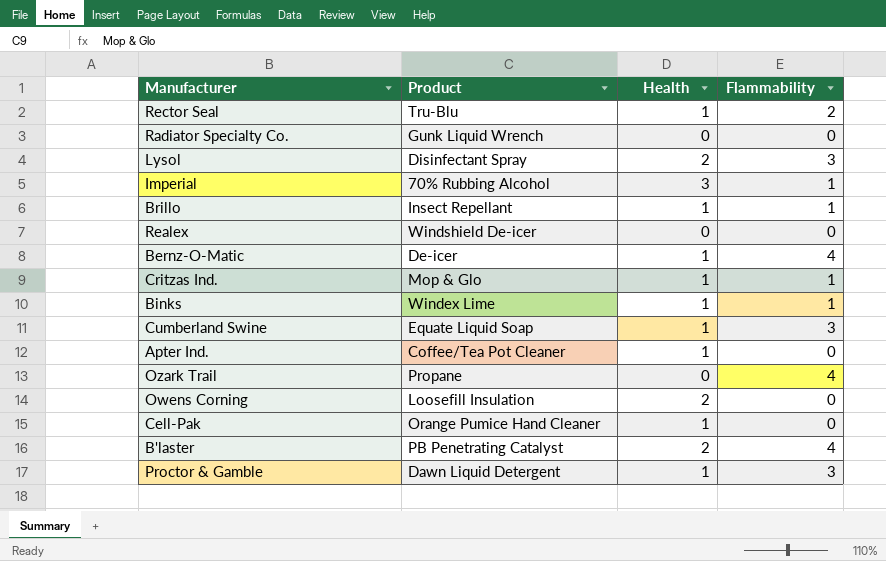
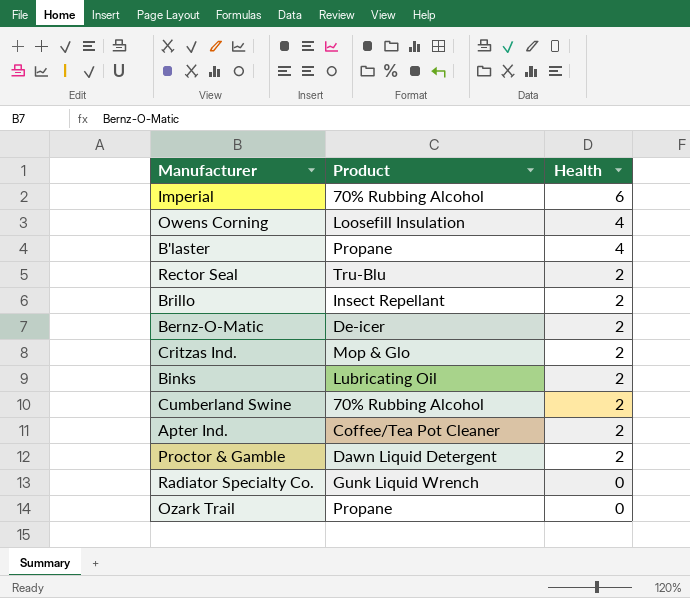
row order: none -> Health descending
column Flammability | position: 4 -> none
row Lysol: Disinfectant Spray | 2 | 3 -> none
row Realex: Windshield De-icer | 0 | 0 -> none
row Cell-Pak: Orange Pumice Hand Cleaner | 1 | 0 -> none
Imperial | Health: 3 -> 6
Owens Corning | Health: 2 -> 4
B'laster | Product: PB Penetrating Catalyst -> Propane
B'laster | Health: 2 -> 4
Rector Seal | Health: 1 -> 2
Brillo | Health: 1 -> 2
Bernz-O-Matic | Health: 1 -> 2
Critzas Ind. | Health: 1 -> 2
Binks | Product: Windex Lime -> Lubricating Oil
Binks | Health: 1 -> 2
Cumberland Swine | Product: Equate Liquid Soap -> 70% Rubbing Alcohol
Cumberland Swine | Health: 1 -> 2
Apter Ind. | Health: 1 -> 2
Proctor & Gamble | Health: 1 -> 2

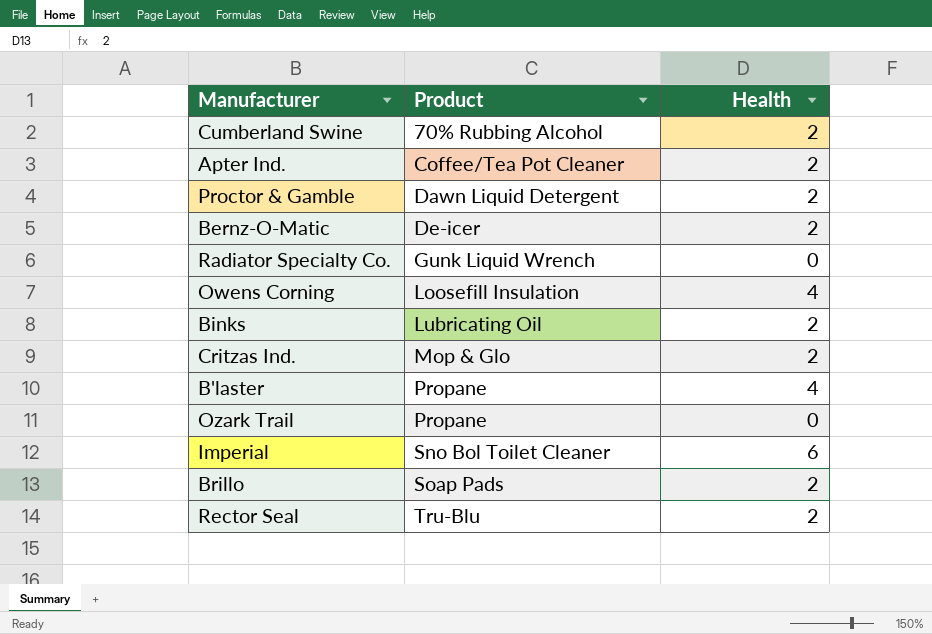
row order: Health descending -> Product ascending
Imperial | Product: 70% Rubbing Alcohol -> Sno Bol Toilet Cleaner
Brillo | Product: Insect Repellant -> Soap Pads

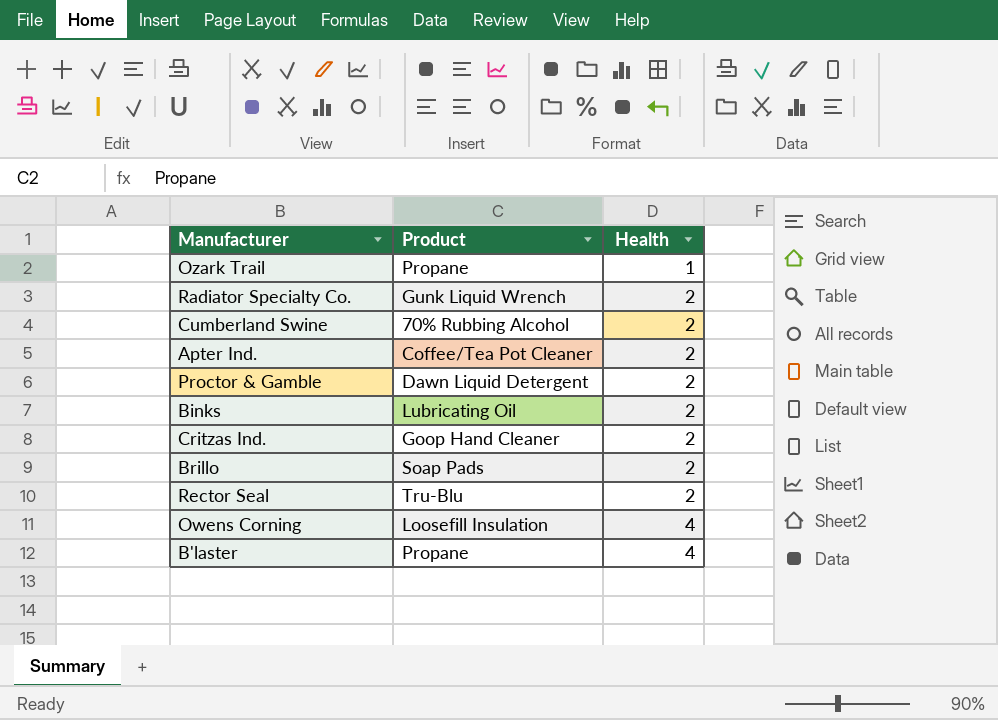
row order: Product ascending -> Health ascending
row Bernz-O-Matic: De-icer | 2 -> none
row Imperial: Sno Bol Toilet Cleaner | 6 -> none
Ozark Trail | Health: 0 -> 1
Radiator Specialty Co. | Health: 0 -> 2
Critzas Ind. | Product: Mop & Glo -> Goop Hand Cleaner

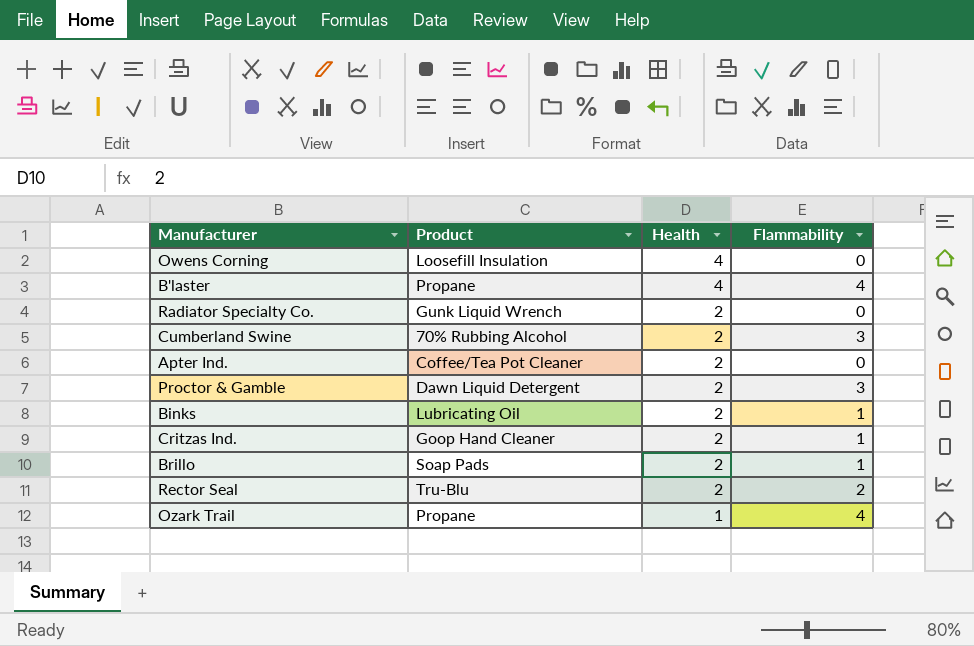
row order: Health ascending -> Health descending
column Flammability | position: none -> 4

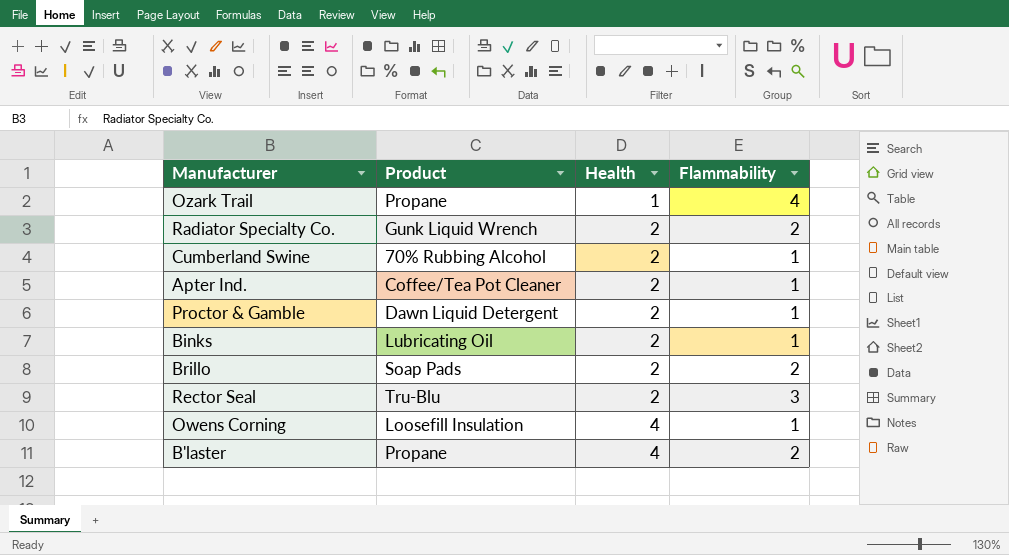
row order: Health descending -> Health ascending
row Critzas Ind.: Goop Hand Cleaner | 2 | 1 -> none
Radiator Specialty Co. | Flammability: 0 -> 2
Cumberland Swine | Flammability: 3 -> 1
Apter Ind. | Flammability: 0 -> 1
Proctor & Gamble | Flammability: 3 -> 1
Brillo | Flammability: 1 -> 2
Rector Seal | Flammability: 2 -> 3
Owens Corning | Flammability: 0 -> 1
B'laster | Flammability: 4 -> 2

